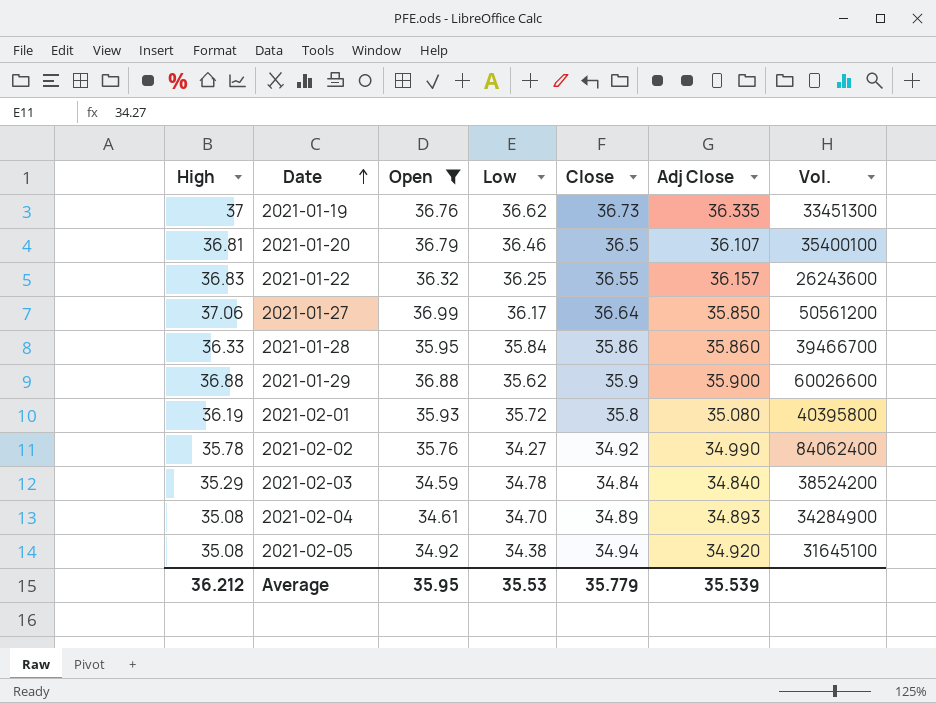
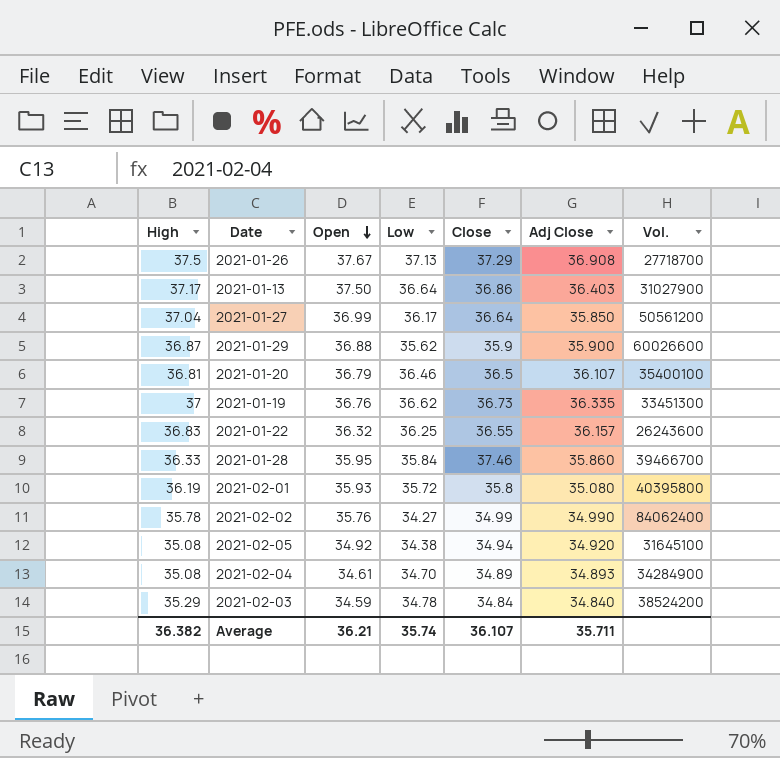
filter: Open <= 36.99 -> none
row order: Date ascending -> Open descending
2021-01-27 | High: 37.06 -> 37.04
2021-01-29 | High: 36.88 -> 36.87
2021-01-28 | Close: 35.86 -> 37.46
2021-02-02 | Close: 34.92 -> 34.99
Average | High: 36.212 -> 36.382
Average | Open: 35.95 -> 36.21
Average | Low: 35.53 -> 35.74
Average | Close: 35.779 -> 36.107
Average | Adj Close: 35.539 -> 35.711

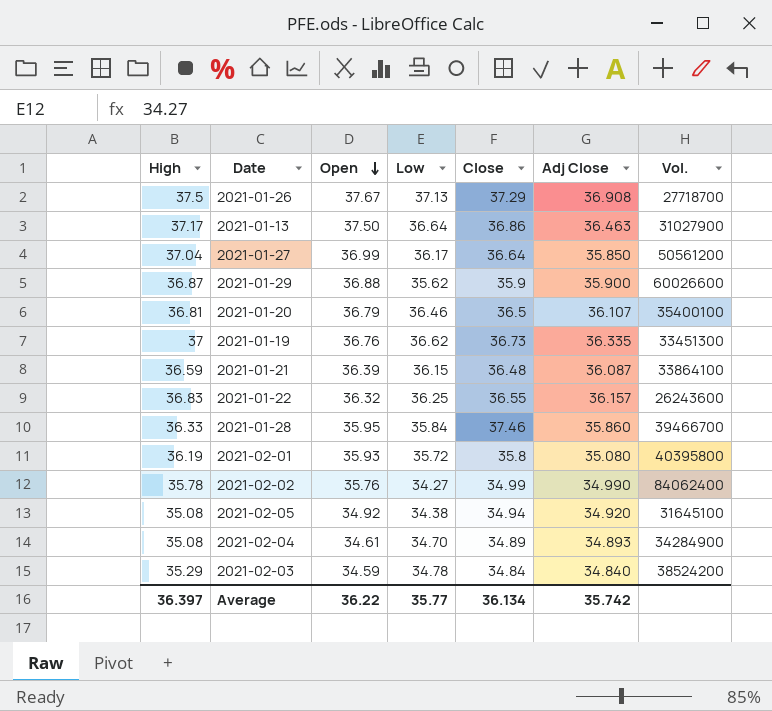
2021-01-13 | Adj Close: 36.403 -> 36.463
row 2021-01-21: none -> 36.59 | 36.39 | 36.15 | 36.48 | 36.087 | 33864100
Average | High: 36.382 -> 36.397
Average | Open: 36.21 -> 36.22
Average | Low: 35.74 -> 35.77
Average | Close: 36.107 -> 36.134
Average | Adj Close: 35.711 -> 35.742

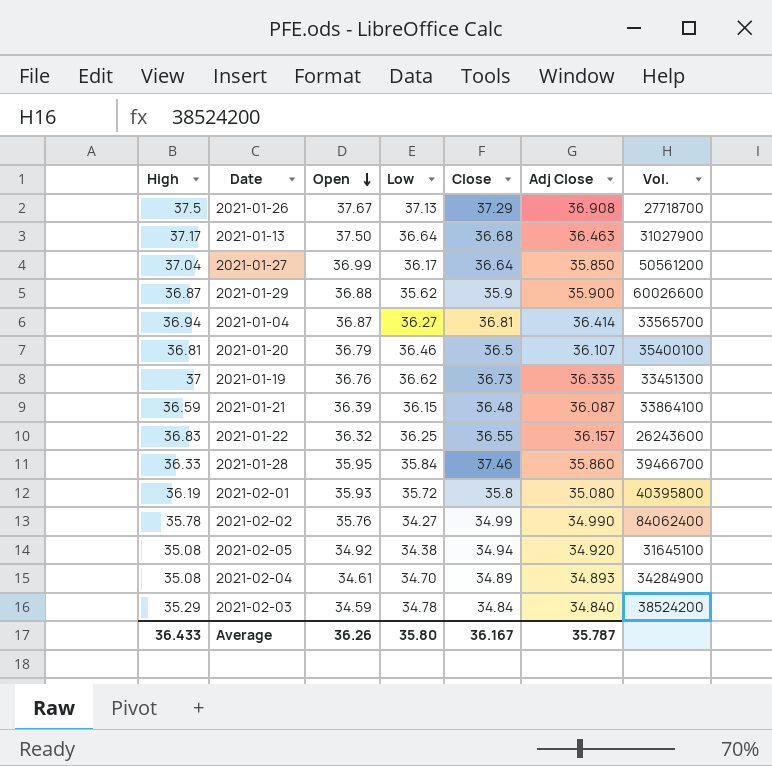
2021-01-13 | Close: 36.86 -> 36.68
row 2021-01-04: none -> 36.94 | 36.87 | 36.27 | 36.81 | 36.414 | 33565700
Average | High: 36.397 -> 36.433
Average | Open: 36.22 -> 36.26
Average | Low: 35.77 -> 35.80
Average | Close: 36.134 -> 36.167
Average | Adj Close: 35.742 -> 35.787

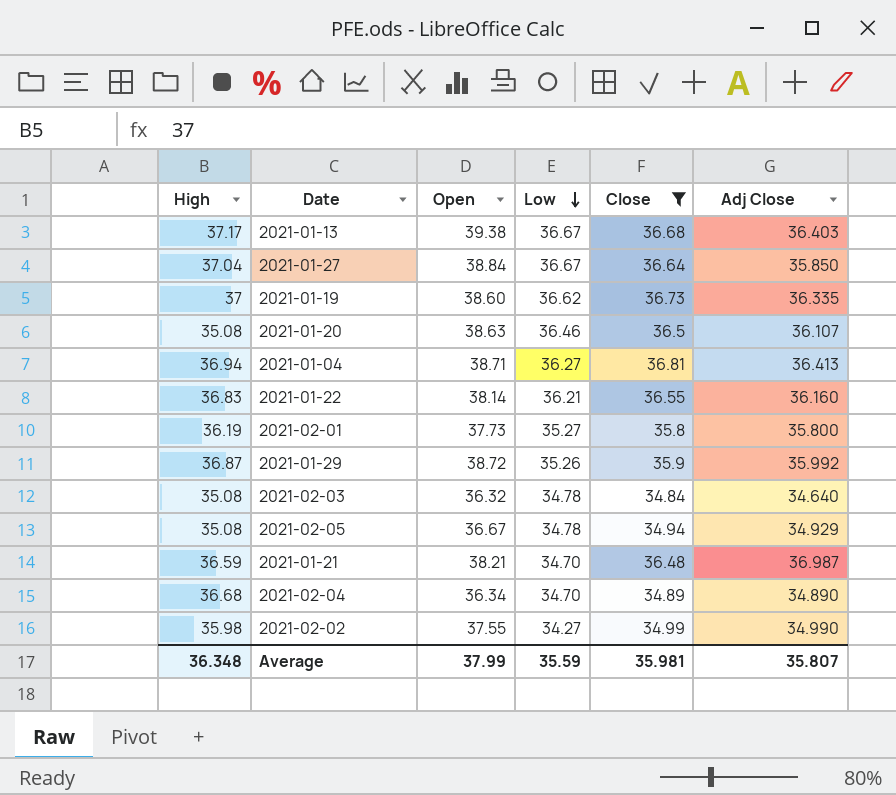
filter: none -> Close <= 36.81
row order: Open descending -> Low descending
column Vol. | position: 7 -> none
2021-01-13 | Open: 37.50 -> 39.38
2021-01-13 | Low: 36.64 -> 36.67
2021-01-13 | Adj Close: 36.463 -> 36.403
2021-01-27 | Open: 36.99 -> 38.84
2021-01-27 | Low: 36.17 -> 36.67
2021-01-19 | Open: 36.76 -> 38.60
2021-01-20 | High: 36.81 -> 35.08
2021-01-20 | Open: 36.79 -> 38.63
2021-01-04 | Open: 36.87 -> 38.71
2021-01-04 | Adj Close: 36.414 -> 36.413
2021-01-22 | Open: 36.32 -> 38.14
2021-01-22 | Low: 36.25 -> 36.21
2021-01-22 | Adj Close: 36.157 -> 36.160
2021-02-01 | Open: 35.93 -> 37.73
2021-02-01 | Low: 35.72 -> 35.27
2021-02-01 | Adj Close: 35.080 -> 35.800
2021-01-29 | Open: 36.88 -> 38.72
2021-01-29 | Low: 35.62 -> 35.26
2021-01-29 | Adj Close: 35.900 -> 35.992
2021-02-03 | High: 35.29 -> 35.08
2021-02-03 | Open: 34.59 -> 36.32
2021-02-03 | Adj Close: 34.840 -> 34.640
2021-02-05 | Open: 34.92 -> 36.67
2021-02-05 | Low: 34.38 -> 34.78
2021-02-05 | Adj Close: 34.920 -> 34.929
2021-01-21 | Open: 36.39 -> 38.21
2021-01-21 | Low: 36.15 -> 34.70
2021-01-21 | Adj Close: 36.087 -> 36.987
2021-02-04 | High: 35.08 -> 36.68
2021-02-04 | Open: 34.61 -> 36.34
2021-02-04 | Adj Close: 34.893 -> 34.890
2021-02-02 | High: 35.78 -> 35.98
2021-02-02 | Open: 35.76 -> 37.55
Average | High: 36.433 -> 36.348
Average | Open: 36.26 -> 37.99
Average | Low: 35.80 -> 35.59
Average | Close: 36.167 -> 35.981
Average | Adj Close: 35.787 -> 35.807

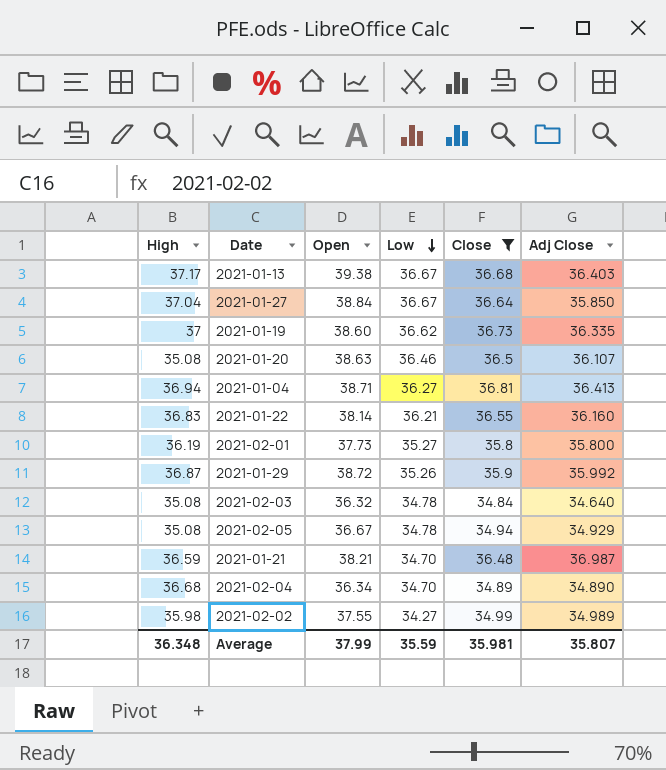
2021-02-02 | Adj Close: 34.990 -> 34.989

